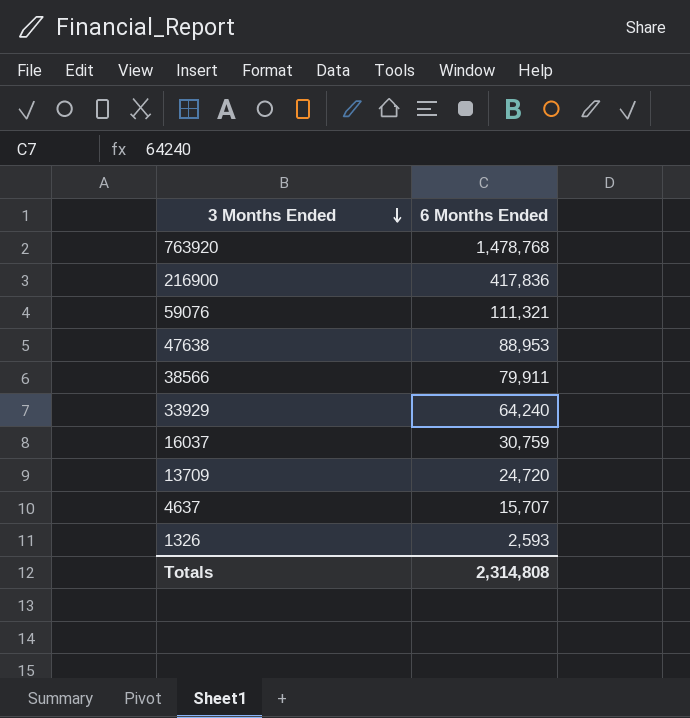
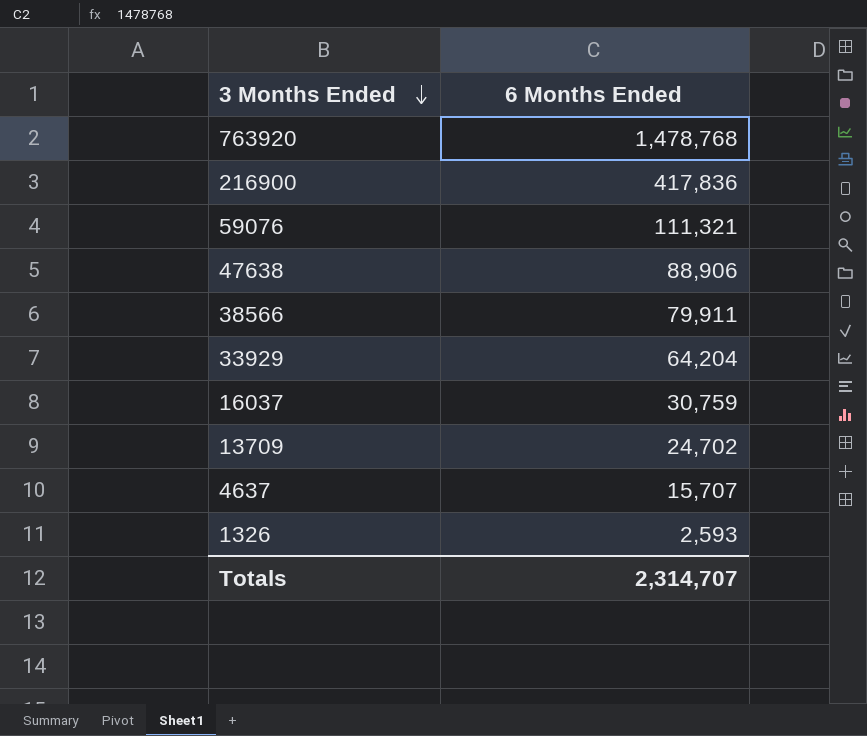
47638 | 6 Months Ended: 88,953 -> 88,906
33929 | 6 Months Ended: 64,240 -> 64,204
13709 | 6 Months Ended: 24,720 -> 24,702
Totals | 6 Months Ended: 2,314,808 -> 2,314,707

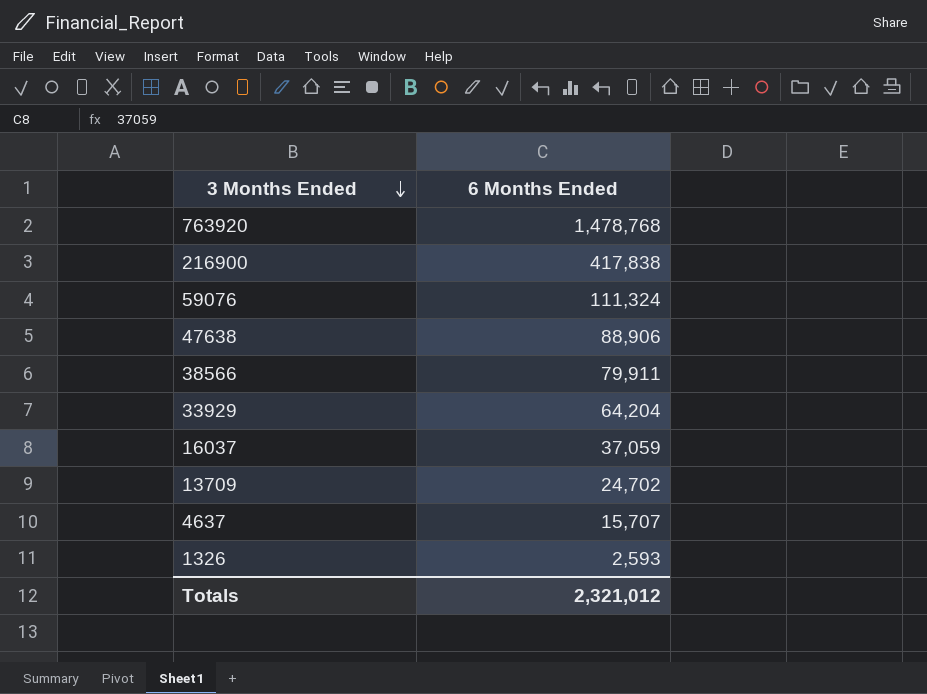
216900 | 6 Months Ended: 417,836 -> 417,838
59076 | 6 Months Ended: 111,321 -> 111,324
16037 | 6 Months Ended: 30,759 -> 37,059
Totals | 6 Months Ended: 2,314,707 -> 2,321,012

